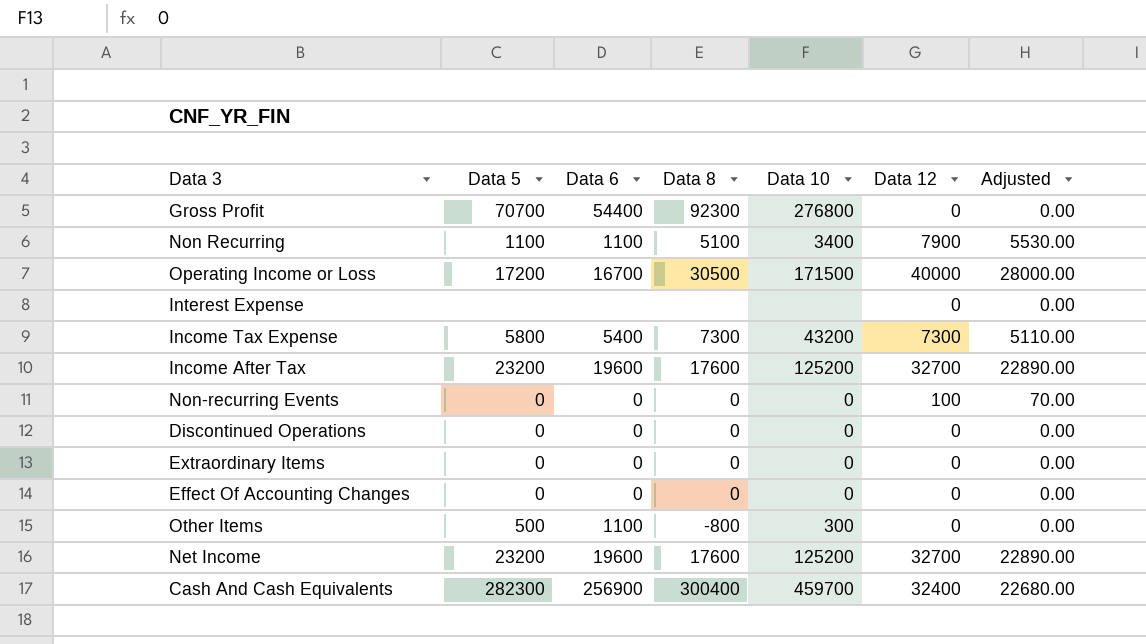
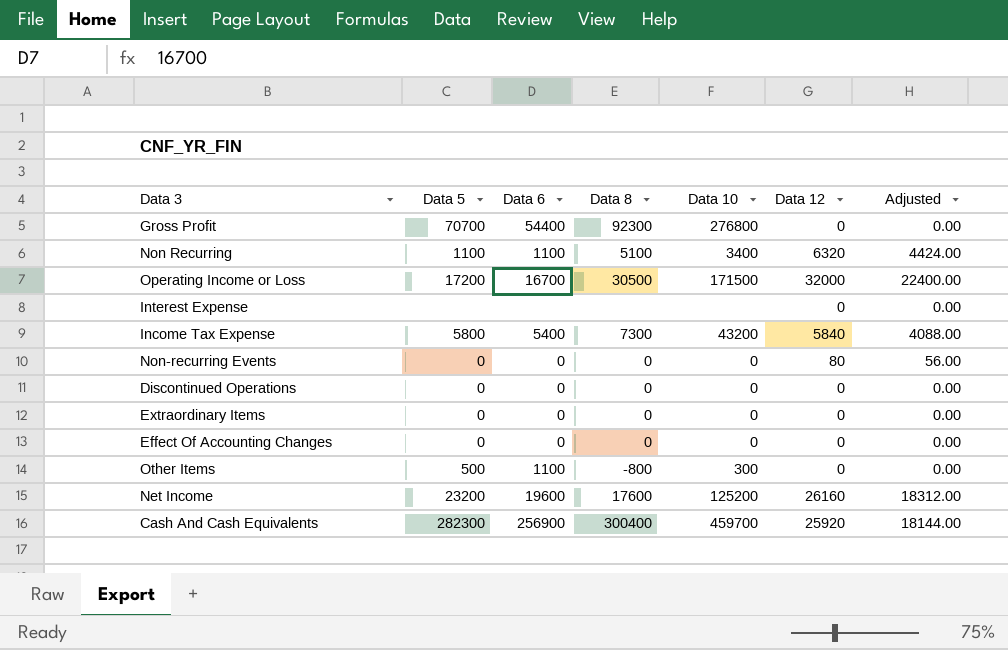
row Income After Tax: 23200 | 19600 | 17600 | 125200 | 32700 | 22890.00 -> none
Non Recurring | Data 12: 7900 -> 6320
Non Recurring | Adjusted: 5530.00 -> 4424.00
Operating Income or Loss | Data 12: 40000 -> 32000
Operating Income or Loss | Adjusted: 28000.00 -> 22400.00
Income Tax Expense | Data 12: 7300 -> 5840
Income Tax Expense | Adjusted: 5110.00 -> 4088.00
Non-recurring Events | Data 12: 100 -> 80
Non-recurring Events | Adjusted: 70.00 -> 56.00
Net Income | Data 12: 32700 -> 26160
Net Income | Adjusted: 22890.00 -> 18312.00
Cash And Cash Equivalents | Data 12: 32400 -> 25920
Cash And Cash Equivalents | Adjusted: 22680.00 -> 18144.00

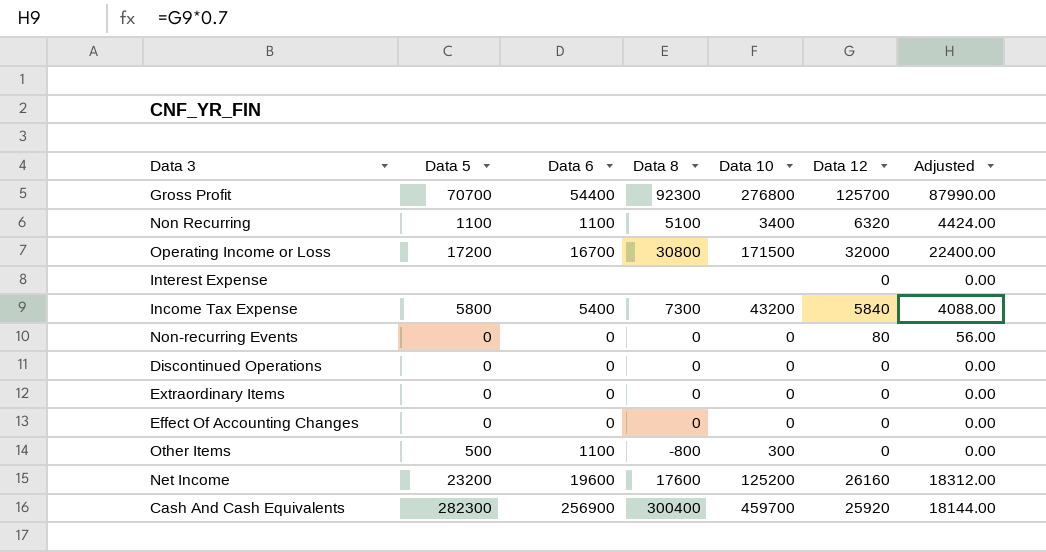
Gross Profit | Data 12: 0 -> 125700
Gross Profit | Adjusted: 0.00 -> 87990.00
Operating Income or Loss | Data 8: 30500 -> 30800

